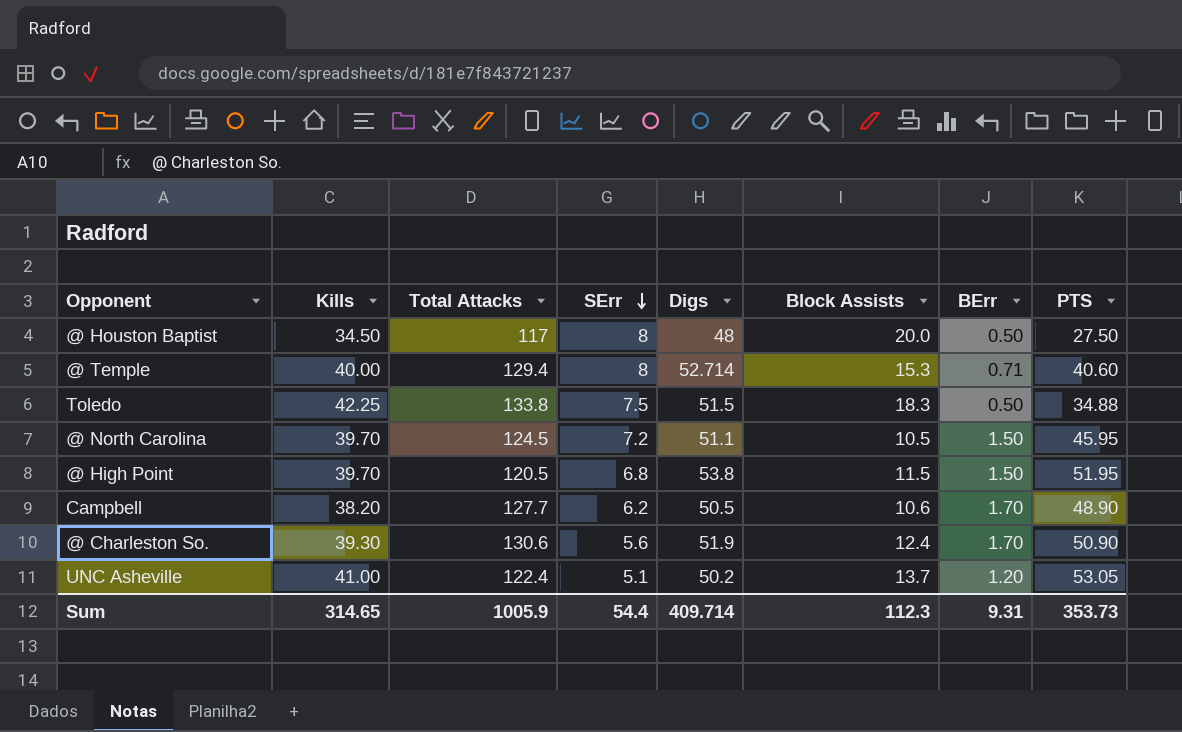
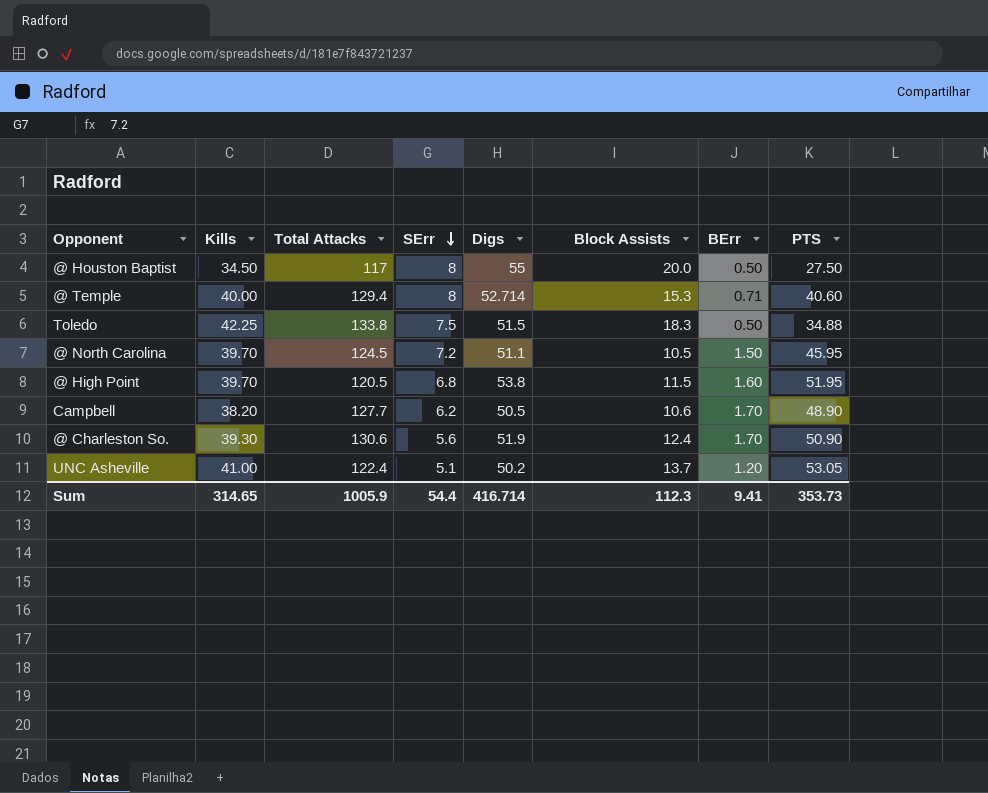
@ Houston Baptist | Digs: 48 -> 55
@ High Point | BErr: 1.50 -> 1.60
Sum | Digs: 409.714 -> 416.714
Sum | BErr: 9.31 -> 9.41

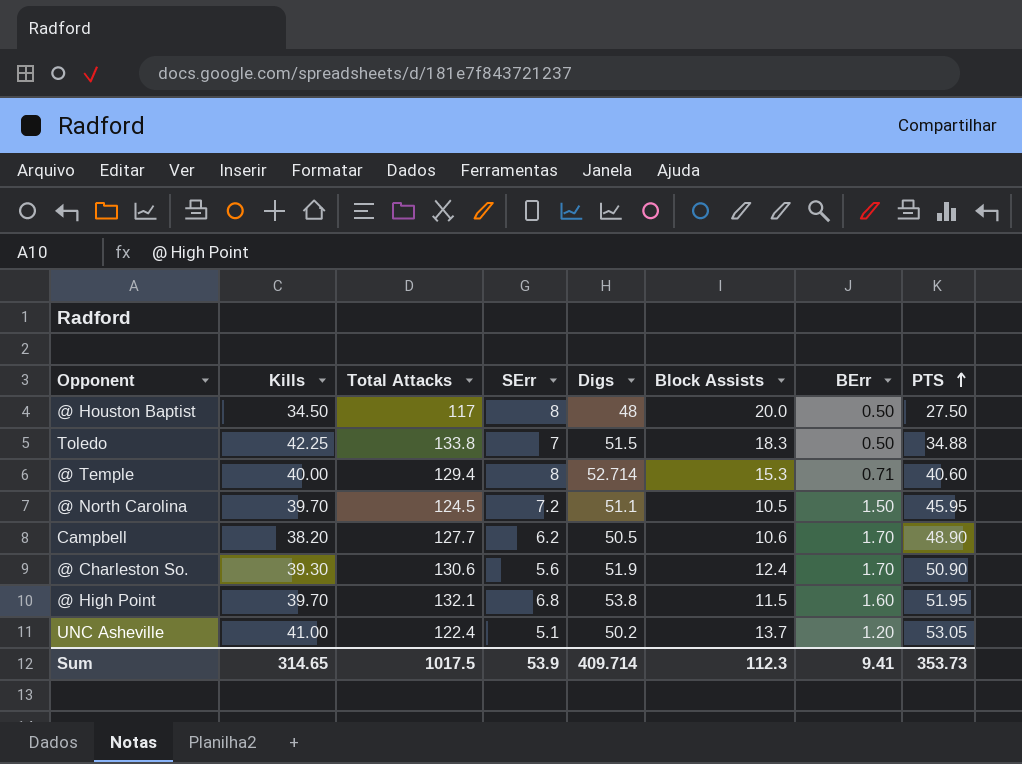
row order: SErr descending -> PTS ascending
@ Houston Baptist | Digs: 55 -> 48
Toledo | SErr: 7.5 -> 7
@ High Point | Total Attacks: 120.5 -> 132.1
Sum | Total Attacks: 1005.9 -> 1017.5
Sum | SErr: 54.4 -> 53.9
Sum | Digs: 416.714 -> 409.714

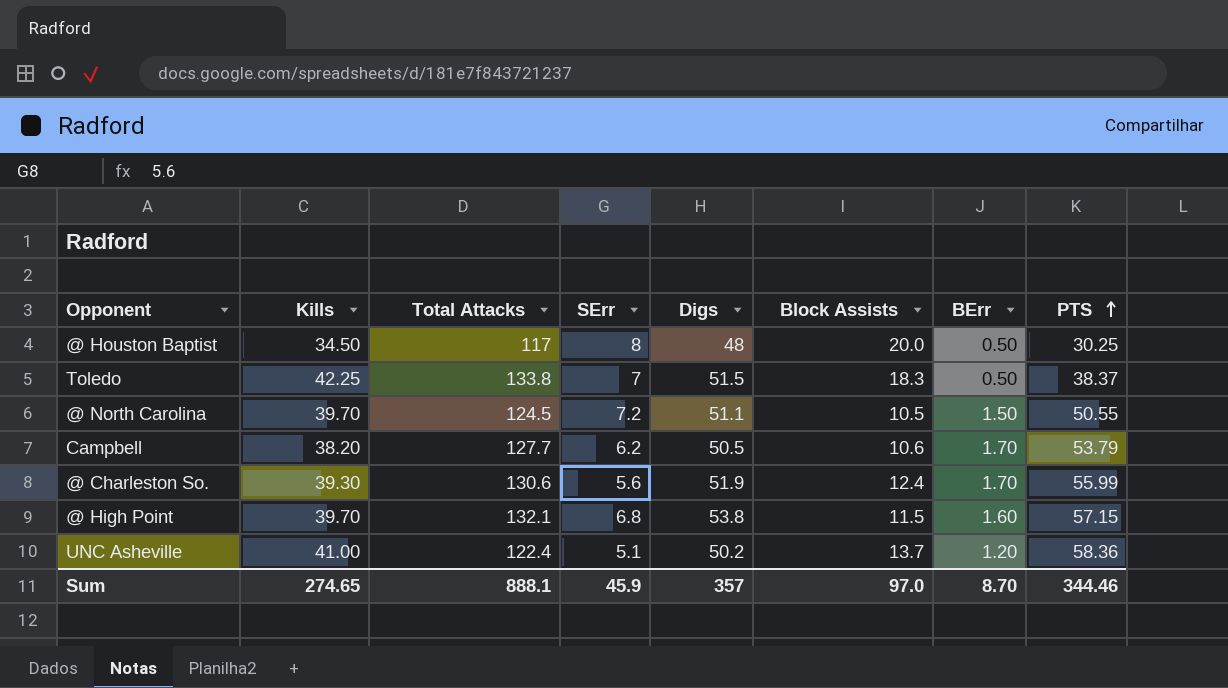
row @ Temple: 40.00 | 129.4 | 8 | 52.714 | 15.3 | 0.71 | 40.60 -> none
@ Houston Baptist | PTS: 27.50 -> 30.25
Toledo | PTS: 34.88 -> 38.37
@ North Carolina | PTS: 45.95 -> 50.55
Campbell | PTS: 48.90 -> 53.79
@ Charleston So. | PTS: 50.90 -> 55.99
@ High Point | PTS: 51.95 -> 57.15
UNC Asheville | PTS: 53.05 -> 58.36
Sum | Kills: 314.65 -> 274.65
Sum | Total Attacks: 1017.5 -> 888.1
Sum | SErr: 53.9 -> 45.9
Sum | Digs: 409.714 -> 357
Sum | Block Assists: 112.3 -> 97.0
Sum | BErr: 9.41 -> 8.70
Sum | PTS: 353.73 -> 344.46

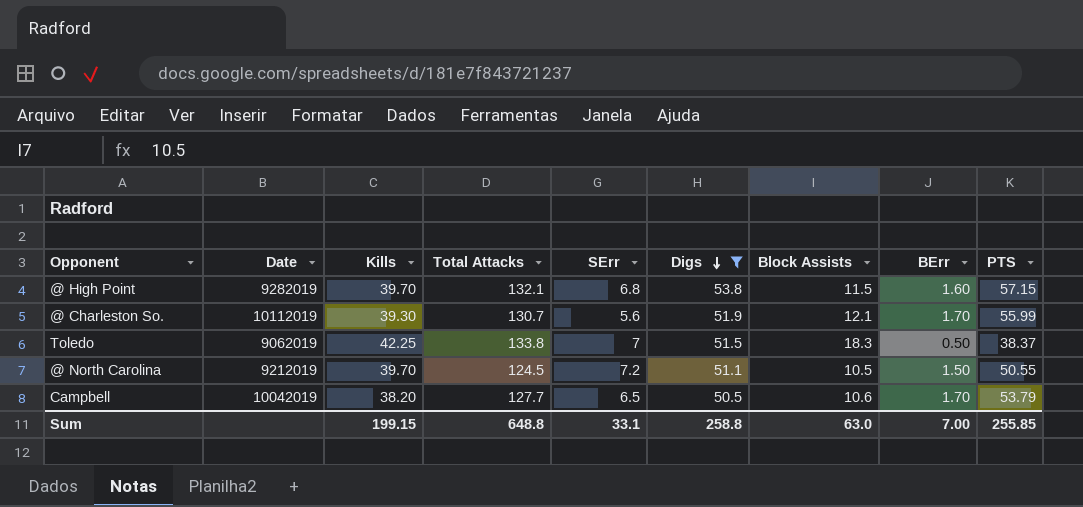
filter: none -> Digs >= 50.5
row order: PTS ascending -> Digs descending
column Date | position: none -> 2
@ Charleston So. | Total Attacks: 130.6 -> 130.7
@ Charleston So. | Block Assists: 12.4 -> 12.1
Campbell | SErr: 6.2 -> 6.5
Sum | Kills: 274.65 -> 199.15
Sum | Total Attacks: 888.1 -> 648.8
Sum | SErr: 45.9 -> 33.1
Sum | Digs: 357 -> 258.8
Sum | Block Assists: 97.0 -> 63.0
Sum | BErr: 8.70 -> 7.00
Sum | PTS: 344.46 -> 255.85

